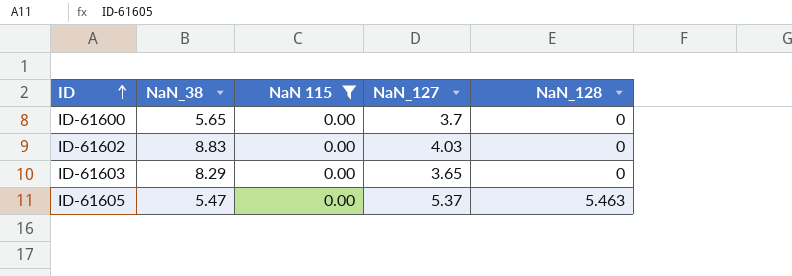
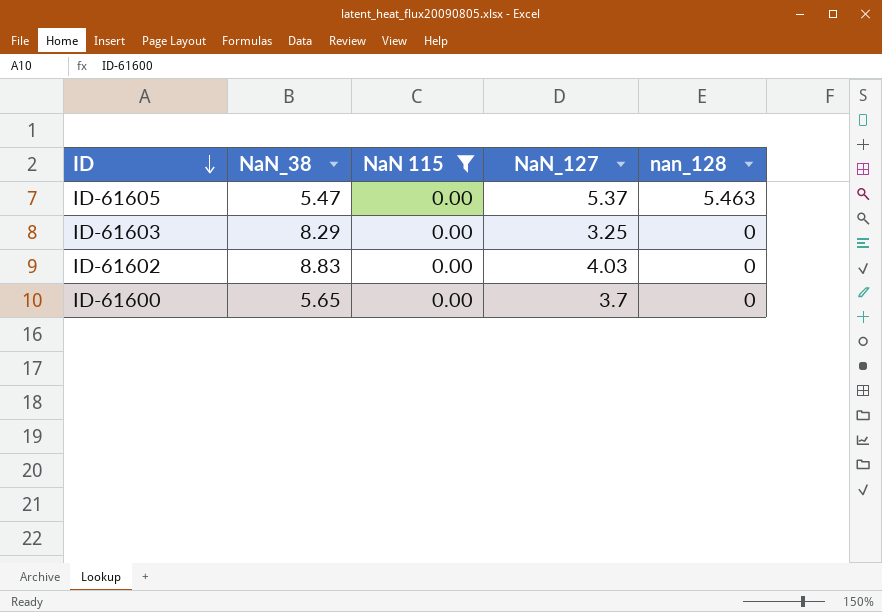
row order: ID ascending -> ID descending
column name: NaN_128 -> nan_128
ID-61603 | NaN_127: 3.65 -> 3.25

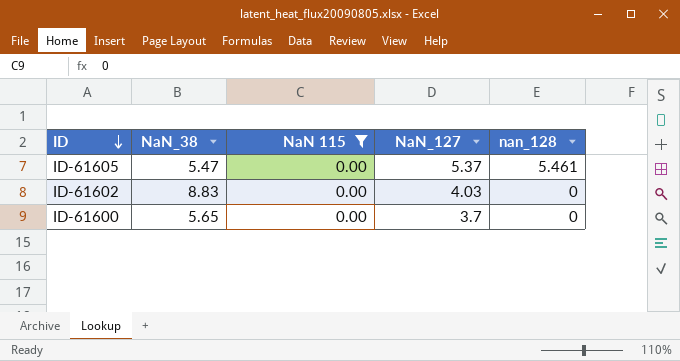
row ID-61603: 8.29 | 0.00 | 3.25 | 0 -> none
ID-61605 | nan_128: 5.463 -> 5.461

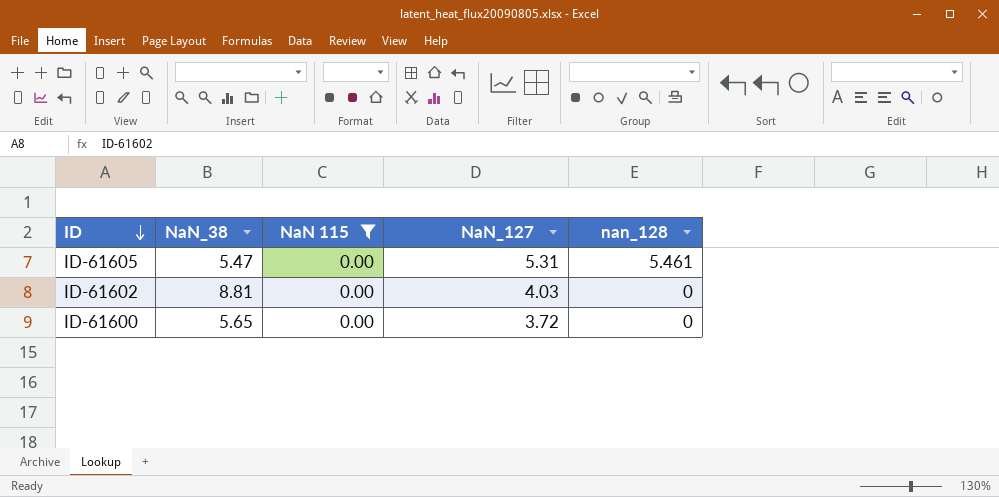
ID-61605 | NaN_127: 5.37 -> 5.31
ID-61602 | NaN_38: 8.83 -> 8.81
ID-61600 | NaN_127: 3.7 -> 3.72

